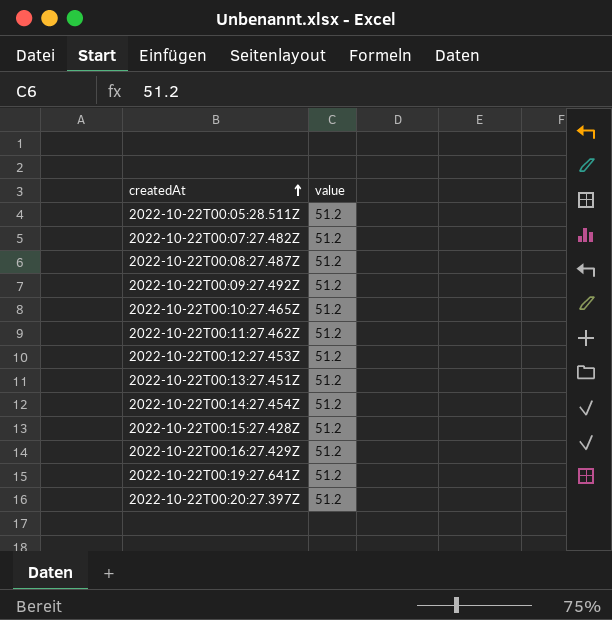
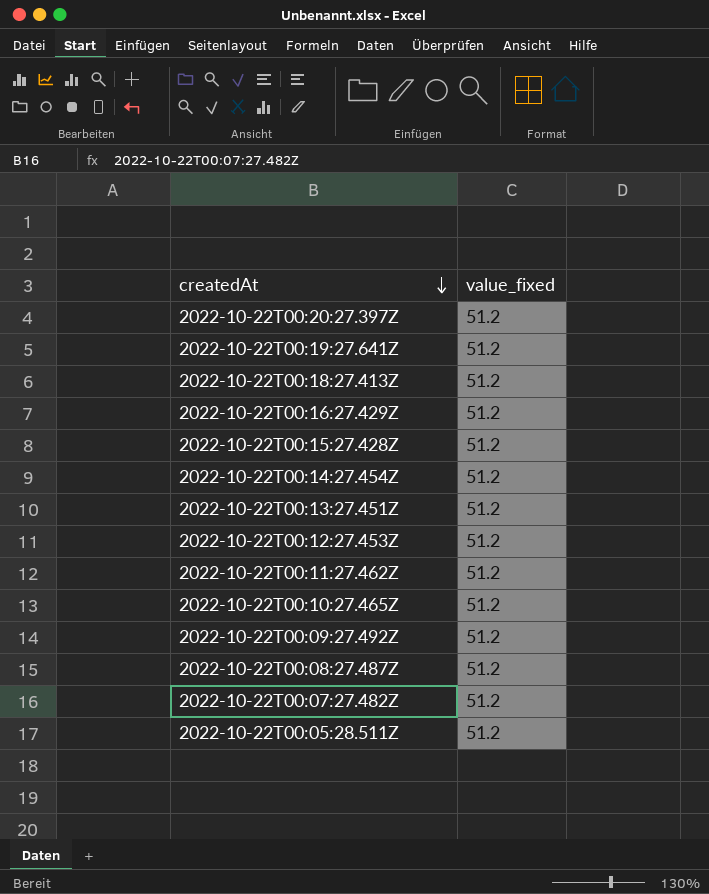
row order: createdAt ascending -> createdAt descending
column name: value -> value_fixed
row 2022-10-22T00:18:27.413Z: none -> 51.2

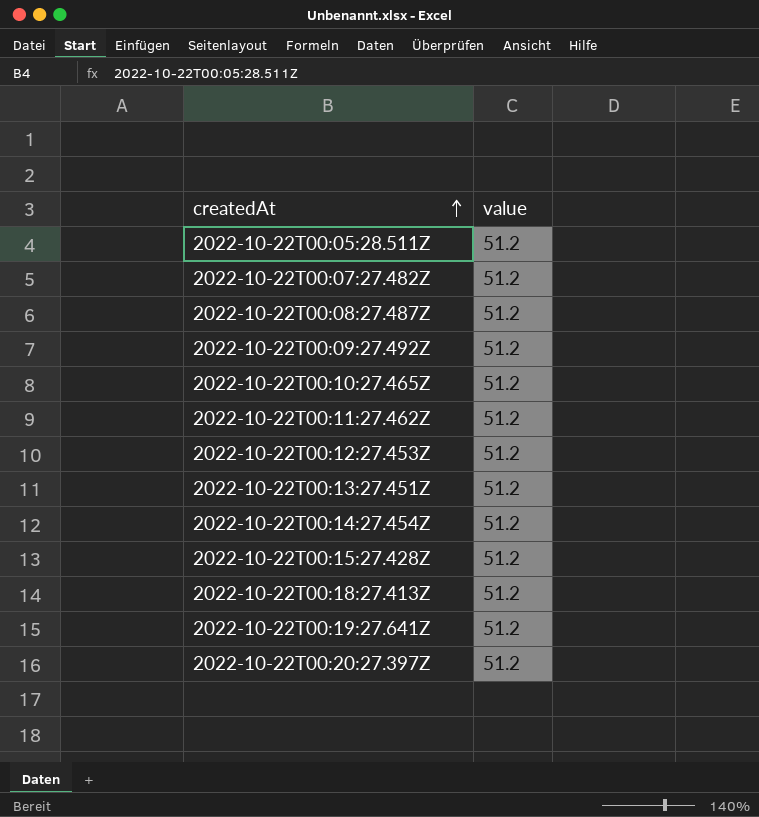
row order: createdAt descending -> createdAt ascending
column name: value_fixed -> value
row 2022-10-22T00:16:27.429Z: 51.2 -> none

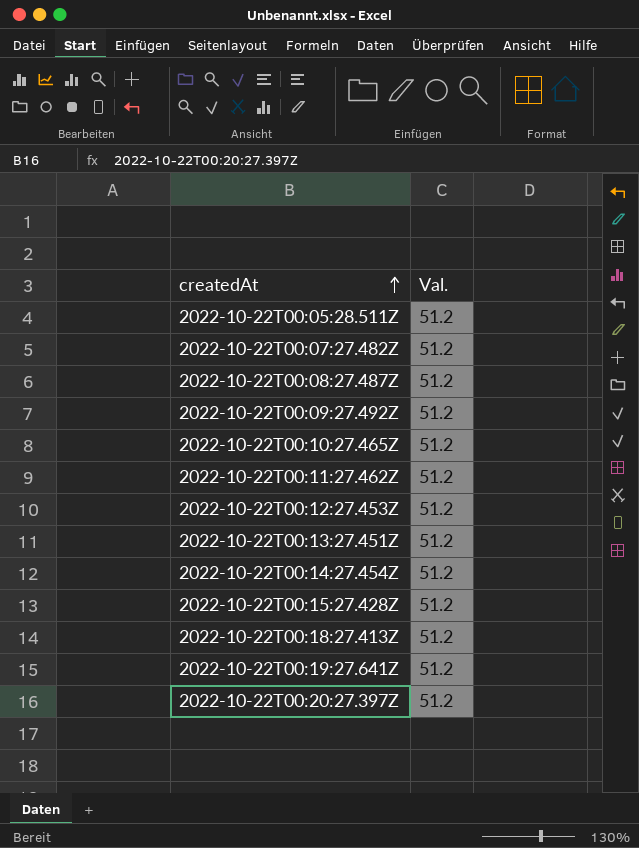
column name: value -> Val.

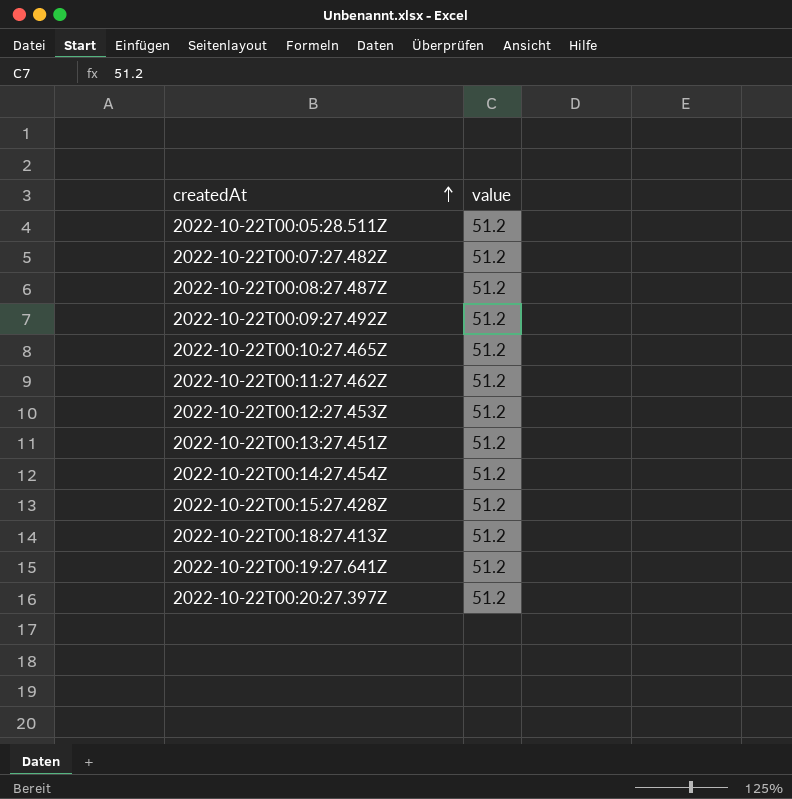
column name: Val. -> value

